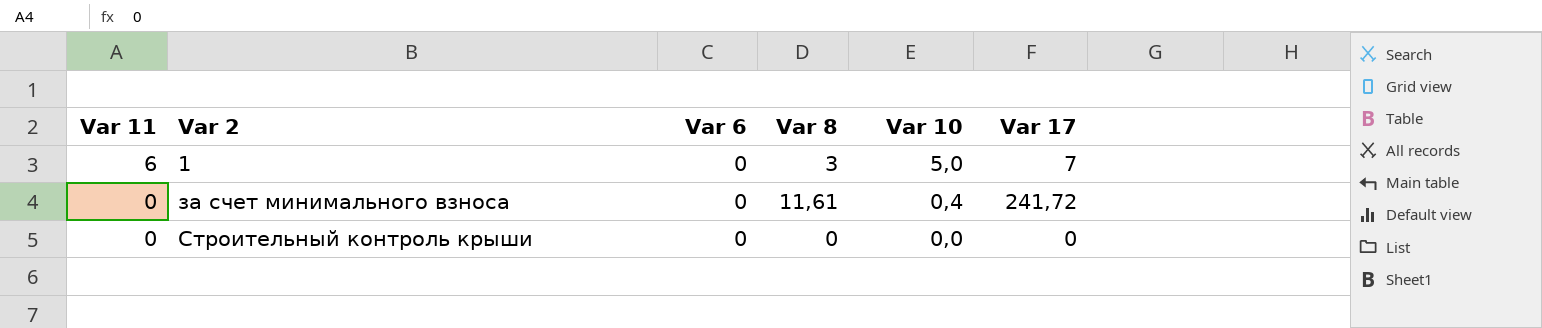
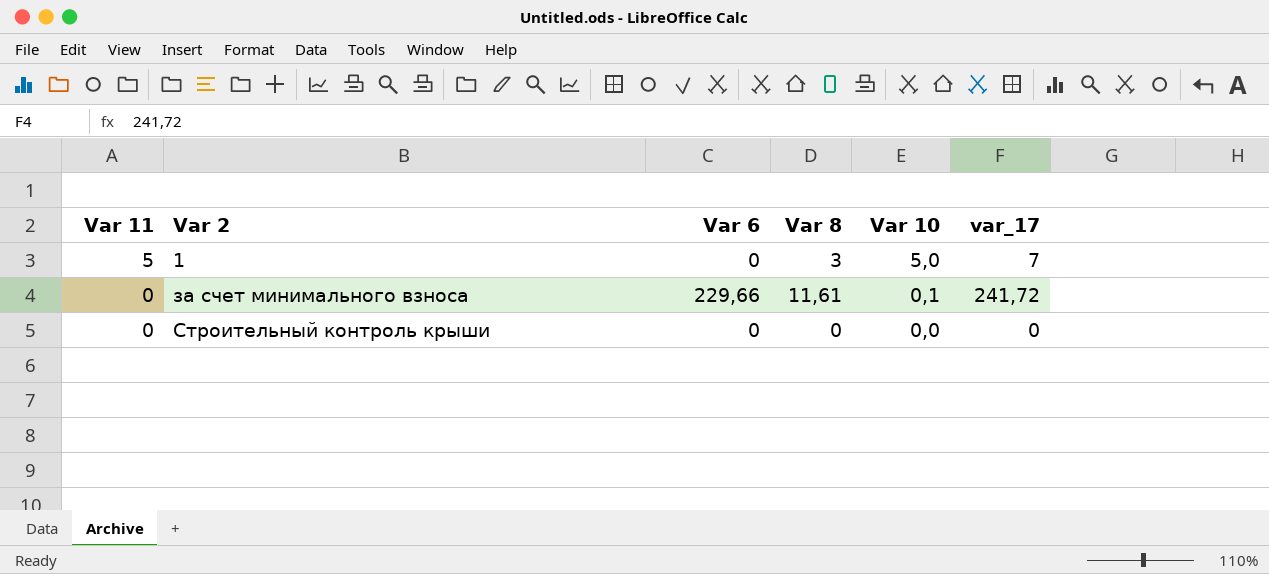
column name: Var 17 -> var_17
1 | Var 11: 6 -> 5
за счет минимального взноса | Var 6: 0 -> 229,66
за счет минимального взноса | Var 10: 0,4 -> 0,1

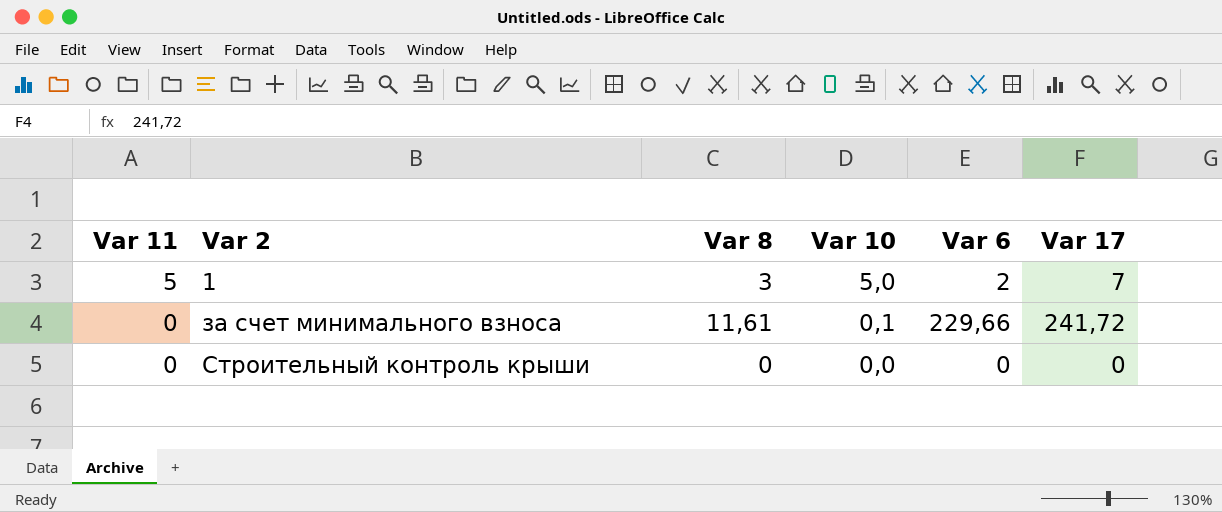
column Var 6 | position: 3 -> 5
column name: var_17 -> Var 17
1 | Var 6: 0 -> 2

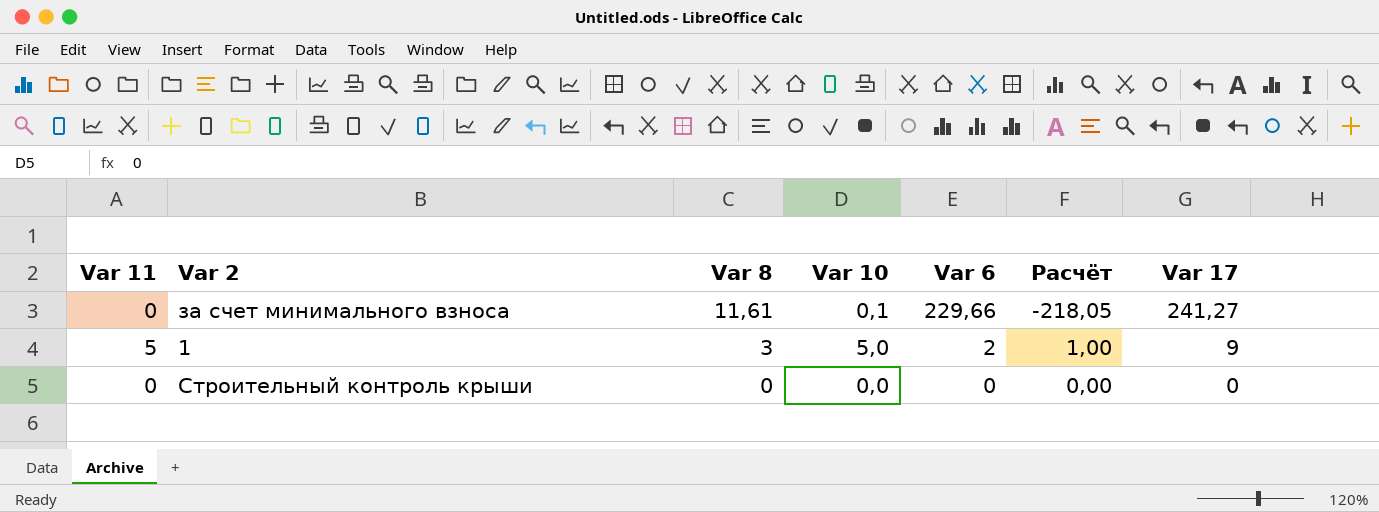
row order: Var 11 descending -> Var 8 descending
column Расчёт | formula: none -> [Var 8] - [Var 6]
за счет минимального взноса | Var 17: 241,72 -> 241,27
1 | Var 17: 7 -> 9

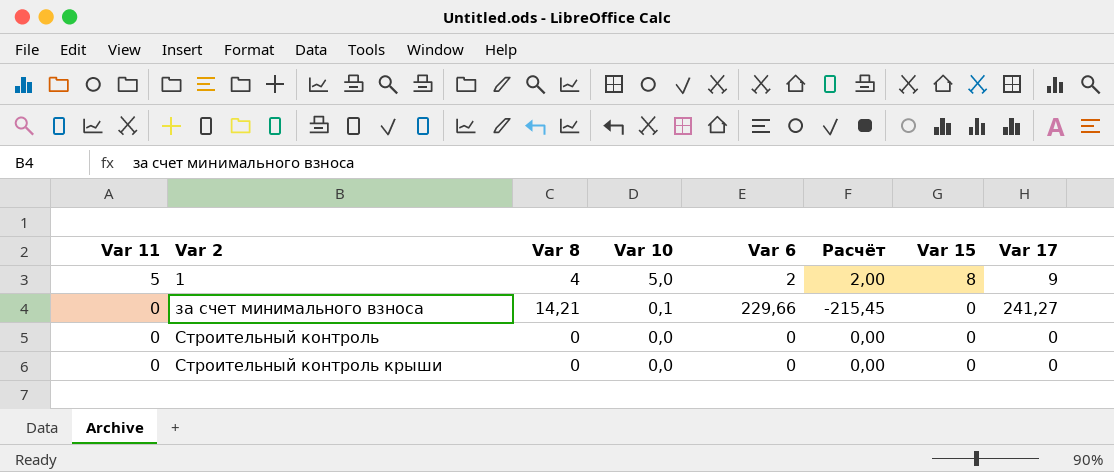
row order: Var 8 descending -> Var 11 descending
column Var 15 | position: none -> 7
1 | Var 8: 3 -> 4
1 | Расчёт: 1,00 -> 2,00
за счет минимального взноса | Var 8: 11,61 -> 14,21
за счет минимального взноса | Расчёт: -218,05 -> -215,45
row Строительный контроль: none -> 0 | 0 | 0,0 | 0 | 0,00 | 0 | 0

